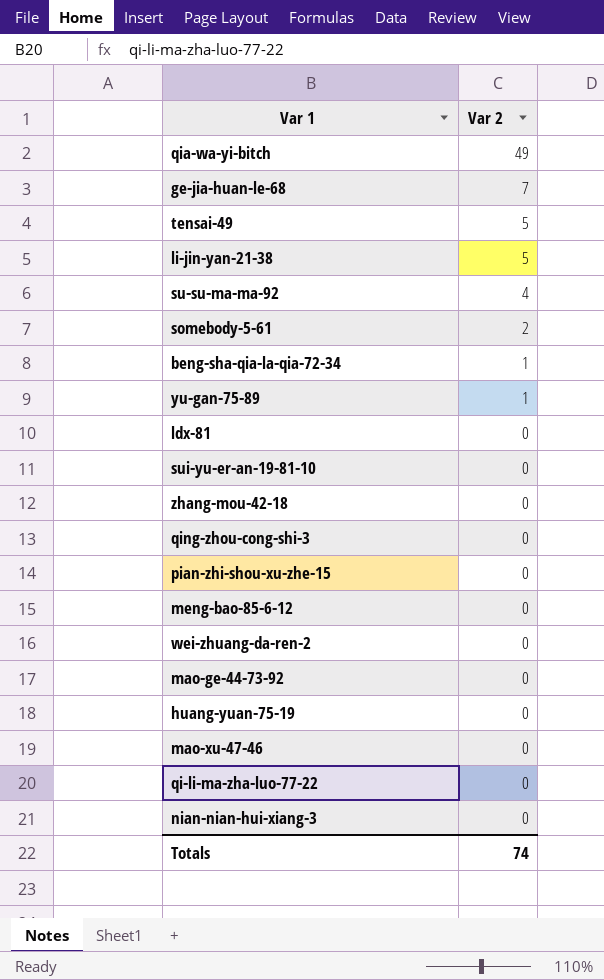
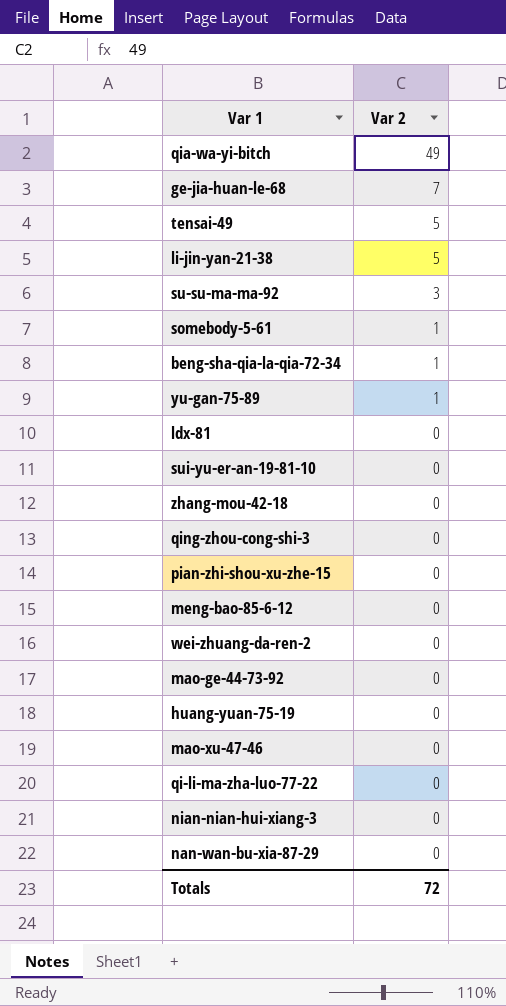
su-su-ma-ma-92 | Var 2: 4 -> 3
somebody-5-61 | Var 2: 2 -> 1
row nan-wan-bu-xia-87-29: none -> 0
Totals | Var 2: 74 -> 72

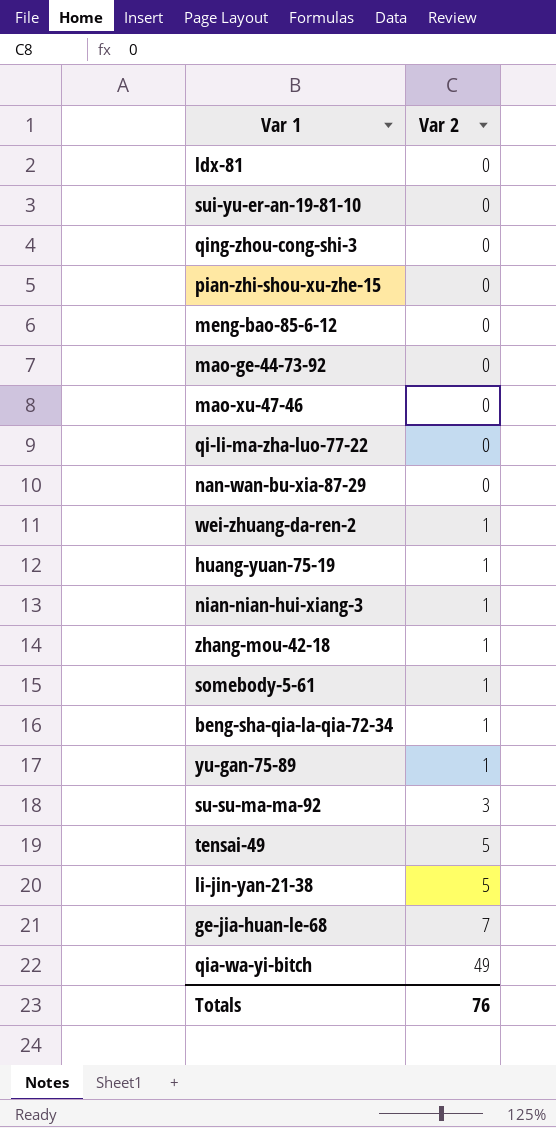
row order: Var 2 descending -> Var 2 ascending
wei-zhuang-da-ren-2 | Var 2: 0 -> 1
huang-yuan-75-19 | Var 2: 0 -> 1
nian-nian-hui-xiang-3 | Var 2: 0 -> 1
zhang-mou-42-18 | Var 2: 0 -> 1
Totals | Var 2: 72 -> 76

